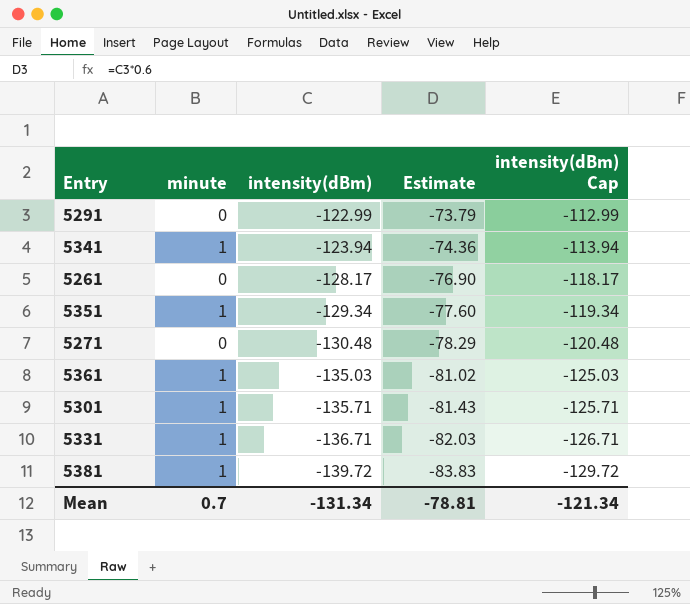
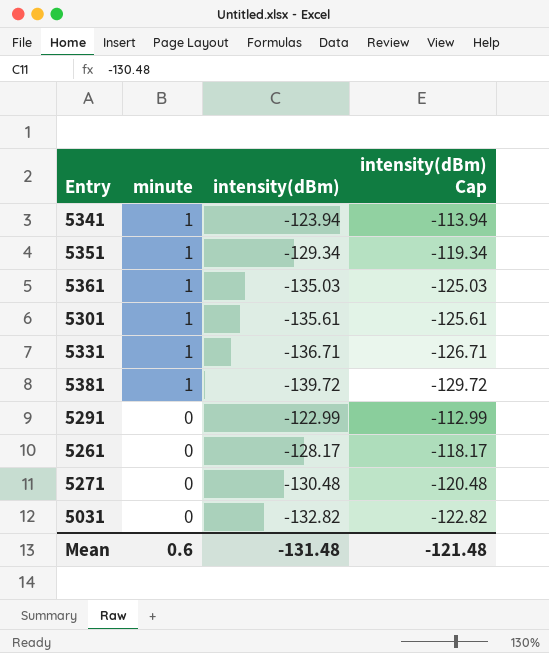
row order: intensity(dBm) descending -> minute descending
column Estimate | formula: [intensity(dBm)] * 0.6 -> none
5301 | intensity(dBm): -135.71 -> -135.61
5301 | intensity(dBm) Cap: -125.71 -> -125.61
row 5031: none -> 0 | -132.82 | -122.82
Mean | minute: 0.7 -> 0.6
Mean | intensity(dBm): -131.34 -> -131.48
Mean | intensity(dBm) Cap: -121.34 -> -121.48

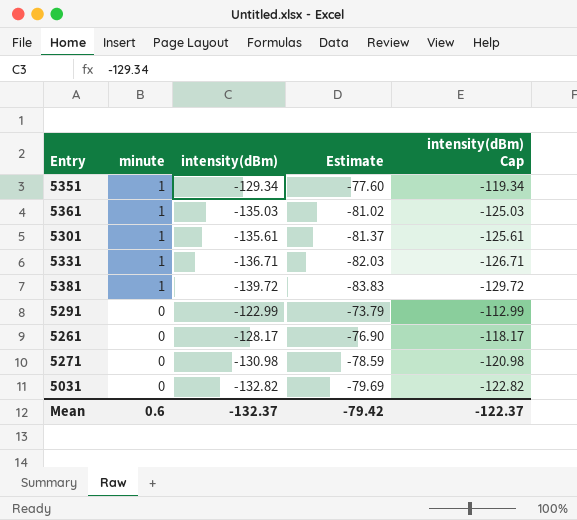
column Estimate | formula: none -> [intensity(dBm)] * 0.6
row 5341: 1 | -123.94 | -113.94 -> none
5271 | intensity(dBm): -130.48 -> -130.98
5271 | intensity(dBm) Cap: -120.48 -> -120.98
Mean | intensity(dBm): -131.48 -> -132.37
Mean | intensity(dBm) Cap: -121.48 -> -122.37

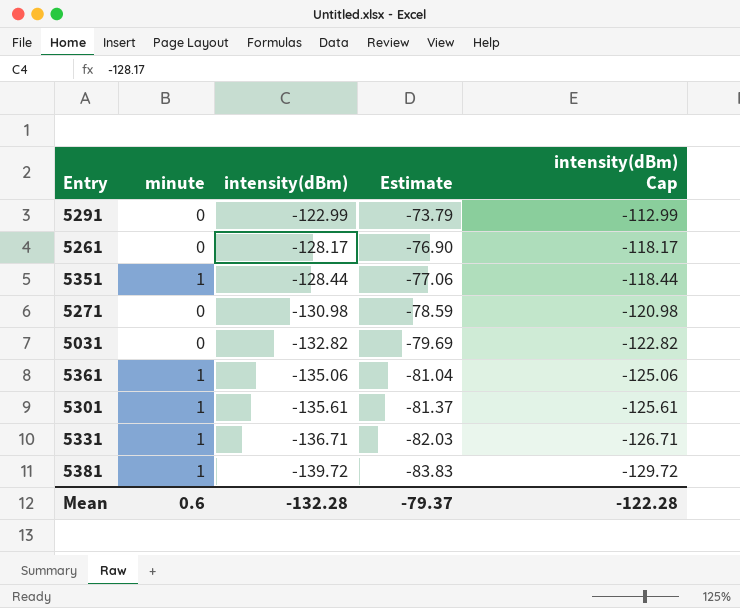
row order: minute descending -> intensity(dBm) descending
5351 | intensity(dBm): -129.34 -> -128.44
5351 | Estimate: -77.60 -> -77.06
5351 | intensity(dBm) Cap: -119.34 -> -118.44
5361 | intensity(dBm): -135.03 -> -135.06
5361 | Estimate: -81.02 -> -81.04
5361 | intensity(dBm) Cap: -125.03 -> -125.06
Mean | intensity(dBm): -132.37 -> -132.28
Mean | Estimate: -79.42 -> -79.37
Mean | intensity(dBm) Cap: -122.37 -> -122.28

